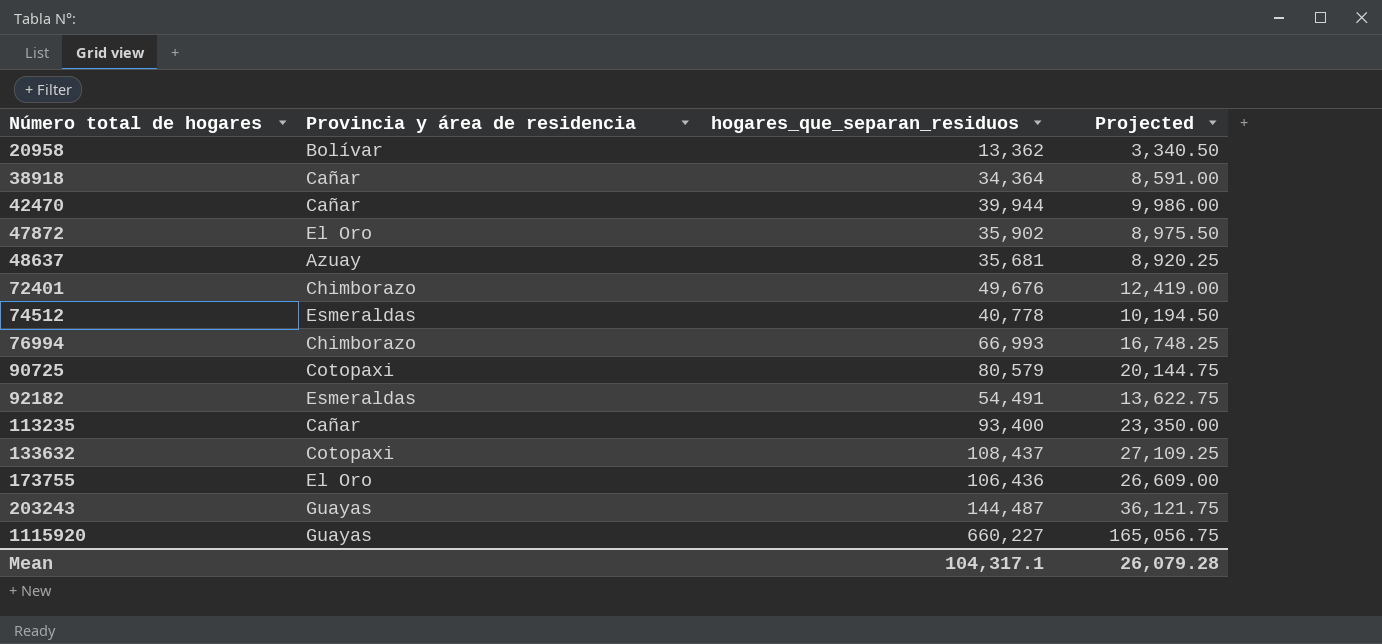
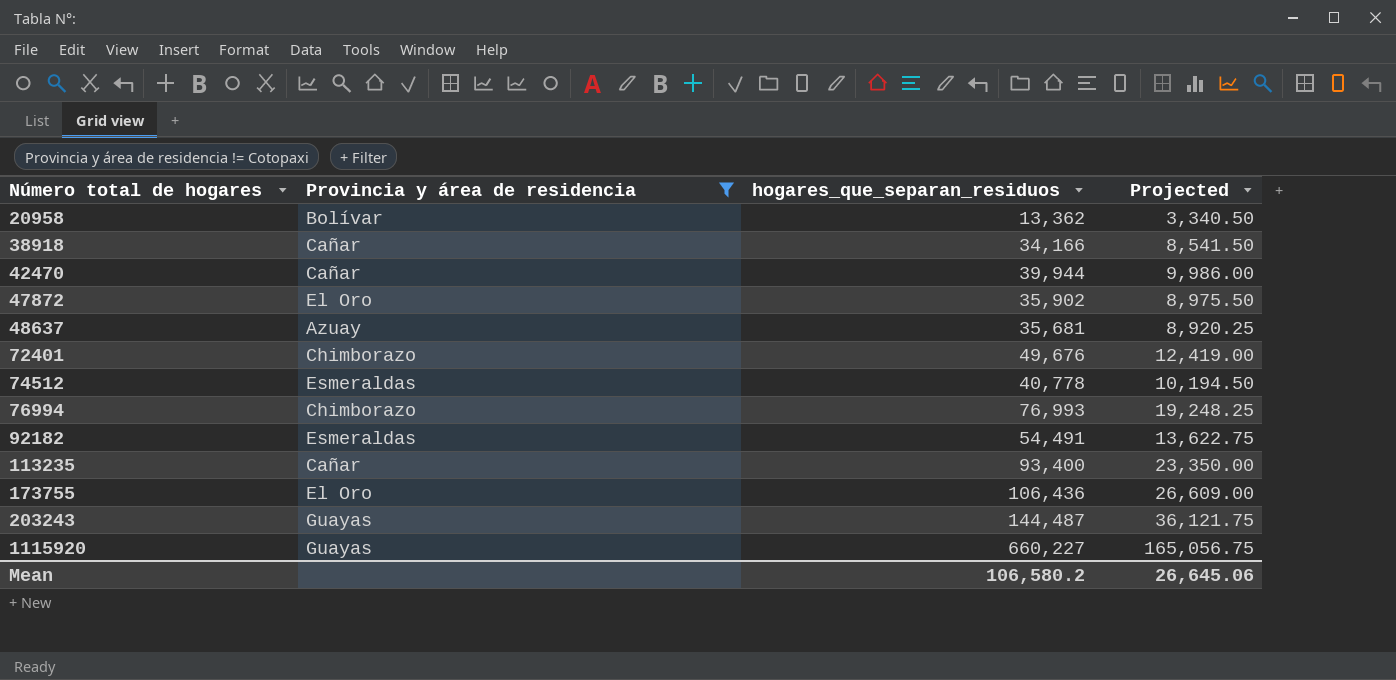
filter: none -> Provincia y área de residencia != Cotopaxi
38918 | hogares_que_separan_residuos: 34,364 -> 34,166
38918 | Projected: 8,591.00 -> 8,541.50
76994 | hogares_que_separan_residuos: 66,993 -> 76,993
76994 | Projected: 16,748.25 -> 19,248.25
Mean | hogares_que_separan_residuos: 104,317.1 -> 106,580.2
Mean | Projected: 26,079.28 -> 26,645.06

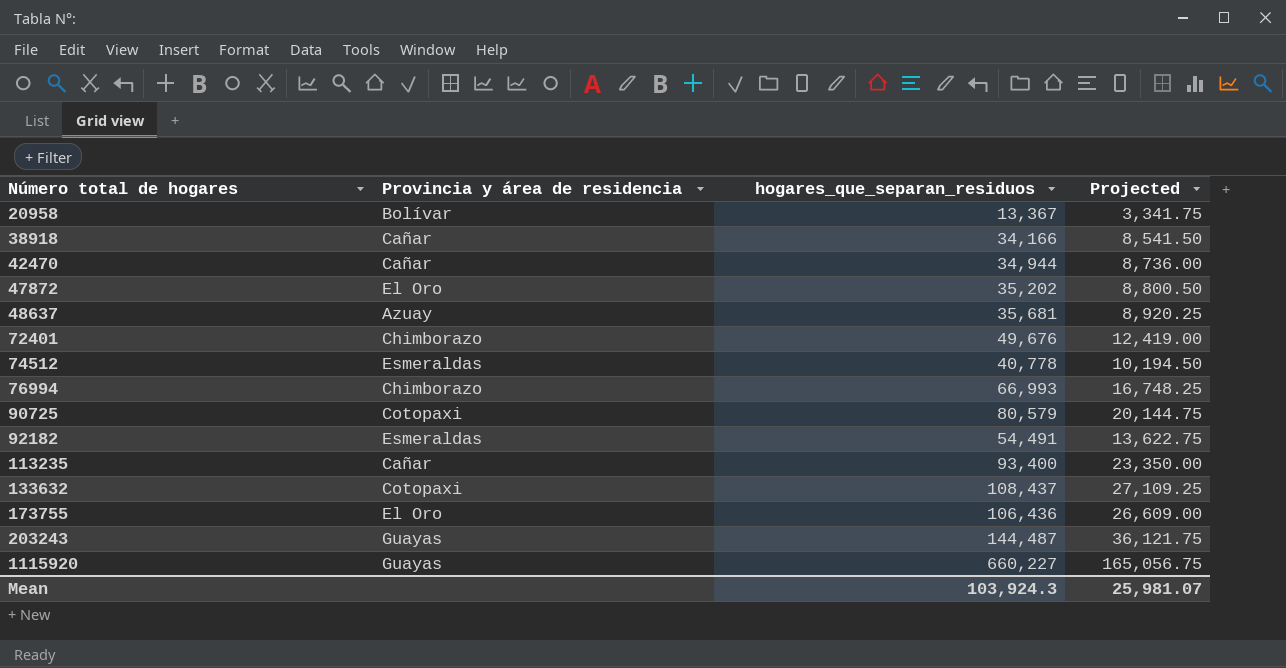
filter: Provincia y área de residencia != Cotopaxi -> none
20958 | hogares_que_separan_residuos: 13,362 -> 13,367
20958 | Projected: 3,340.50 -> 3,341.75
42470 | hogares_que_separan_residuos: 39,944 -> 34,944
42470 | Projected: 9,986.00 -> 8,736.00
47872 | hogares_que_separan_residuos: 35,902 -> 35,202
47872 | Projected: 8,975.50 -> 8,800.50
76994 | hogares_que_separan_residuos: 76,993 -> 66,993
76994 | Projected: 19,248.25 -> 16,748.25
Mean | hogares_que_separan_residuos: 106,580.2 -> 103,924.3
Mean | Projected: 26,645.06 -> 25,981.07

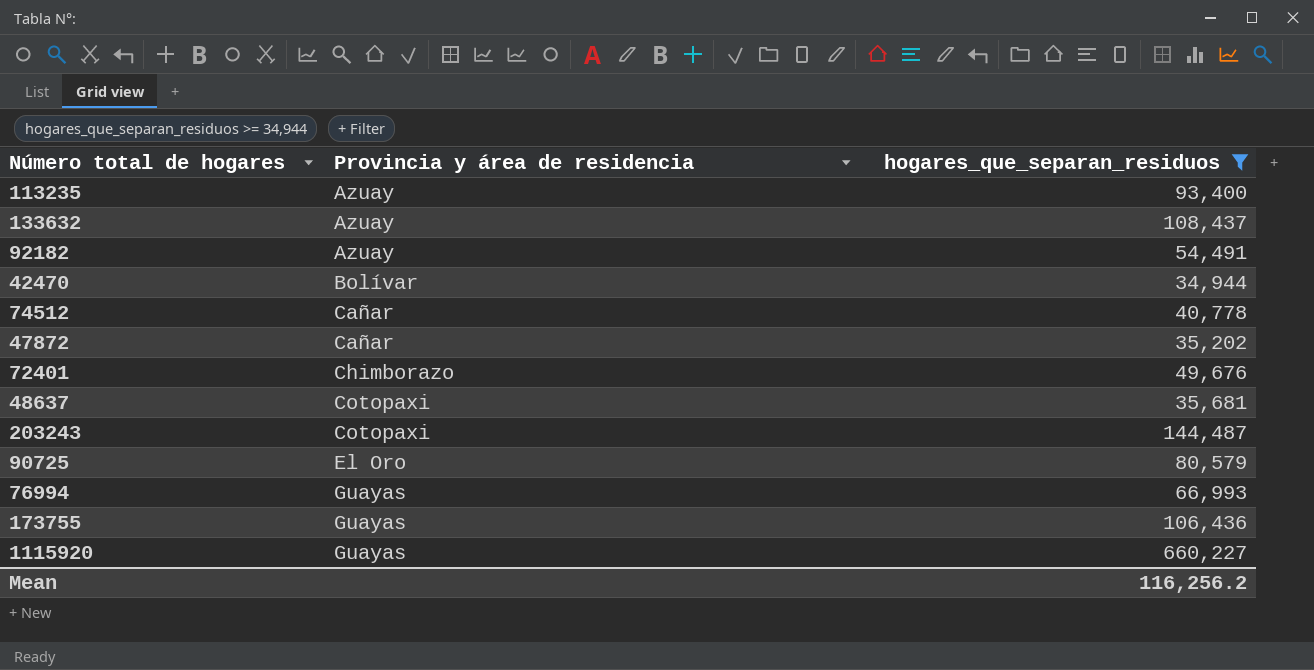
filter: none -> hogares_que_separan_residuos >= 34,944
row order: Número total de hogares ascending -> Provincia y área de residencia ascending
column Projected | formula: [hogares_que_separan_residuos] * 0.25 -> none
113235 | Provincia y área de residencia: Cañar -> Azuay
133632 | Provincia y área de residencia: Cotopaxi -> Azuay
92182 | Provincia y área de residencia: Esmeraldas -> Azuay
42470 | Provincia y área de residencia: Cañar -> Bolívar
74512 | Provincia y área de residencia: Esmeraldas -> Cañar
47872 | Provincia y área de residencia: El Oro -> Cañar
48637 | Provincia y área de residencia: Azuay -> Cotopaxi
203243 | Provincia y área de residencia: Guayas -> Cotopaxi
90725 | Provincia y área de residencia: Cotopaxi -> El Oro
76994 | Provincia y área de residencia: Chimborazo -> Guayas
173755 | Provincia y área de residencia: El Oro -> Guayas
Mean | hogares_que_separan_residuos: 103,924.3 -> 116,256.2

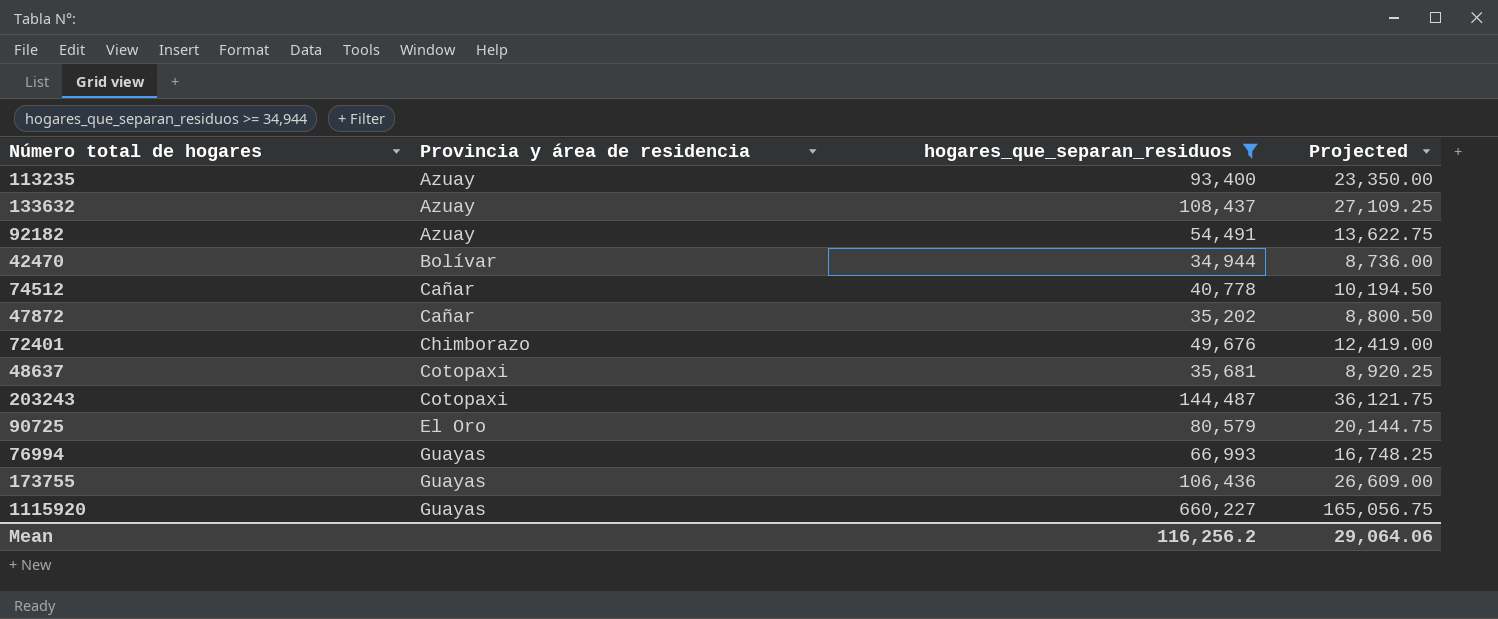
column Projected | formula: none -> [hogares_que_separan_residuos] * 0.25

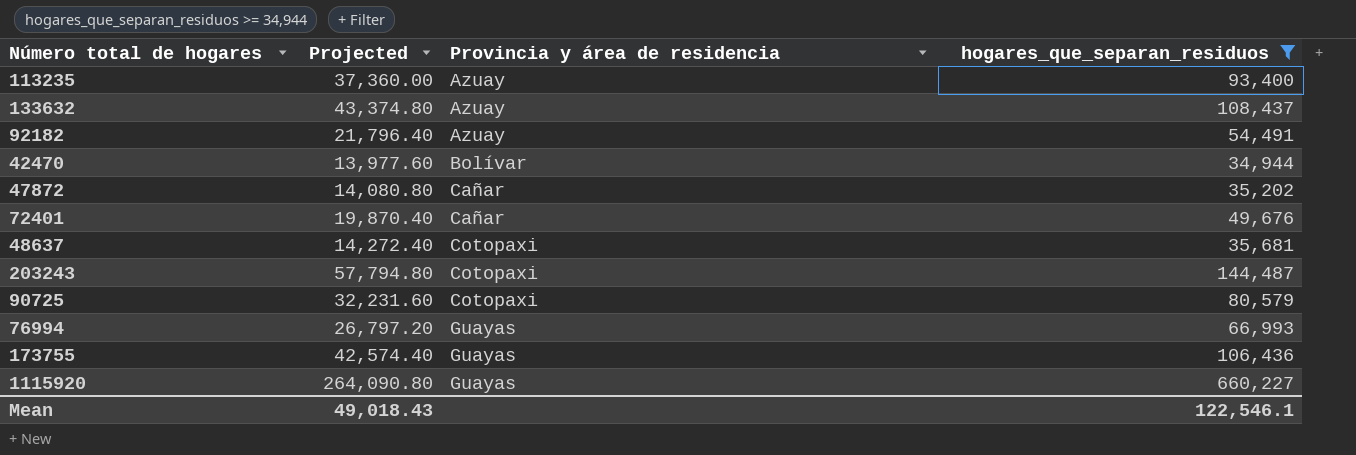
column Projected | formula: [hogares_que_separan_residuos] * 0.25 -> [hogares_que_separan_residuos] * 0.4
column Projected | position: 4 -> 2
row 74512: Cañar | 40,778 | 10,194.50 -> none
72401 | Provincia y área de residencia: Chimborazo -> Cañar
90725 | Provincia y área de residencia: El Oro -> Cotopaxi
Mean | Projected: 29,064.06 -> 49,018.43
Mean | hogares_que_separan_residuos: 116,256.2 -> 122,546.1

